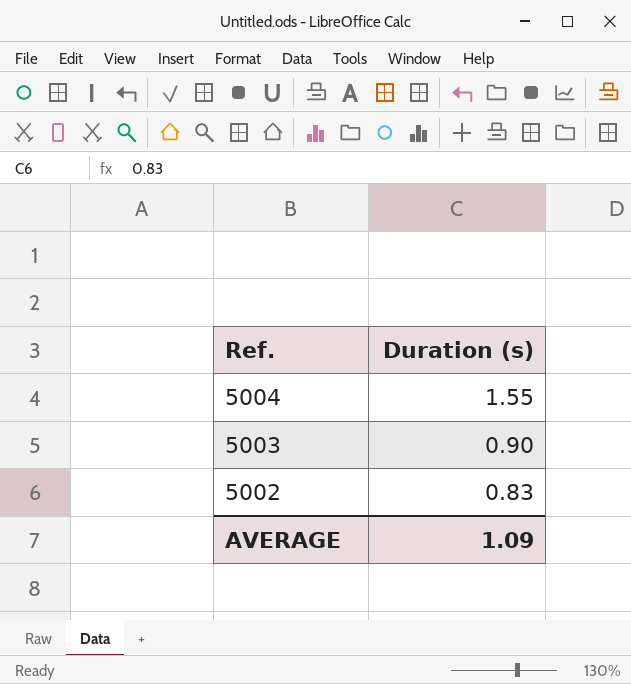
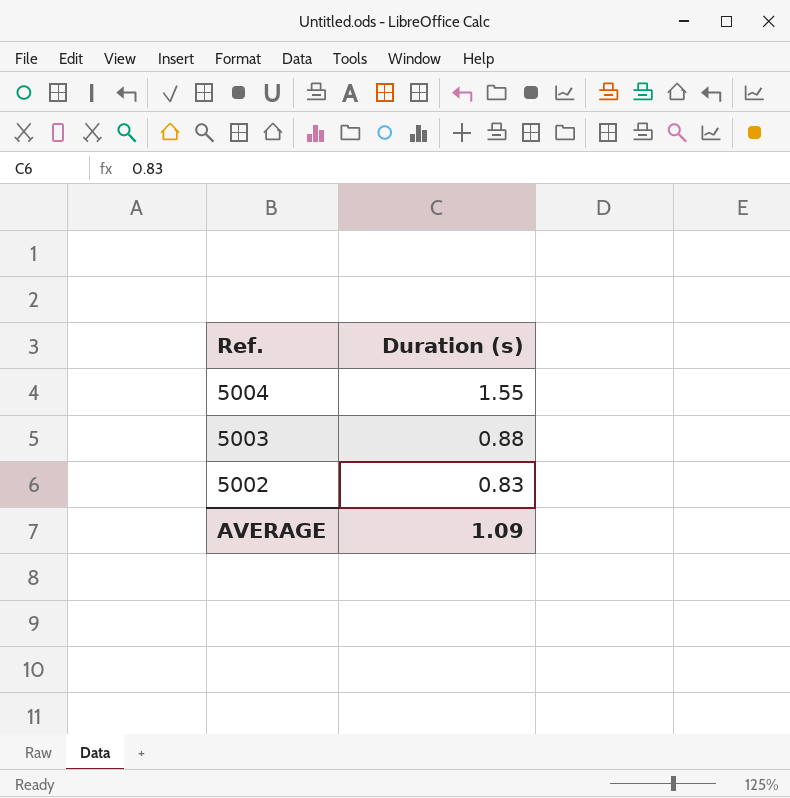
5003 | Duration (s): 0.90 -> 0.88

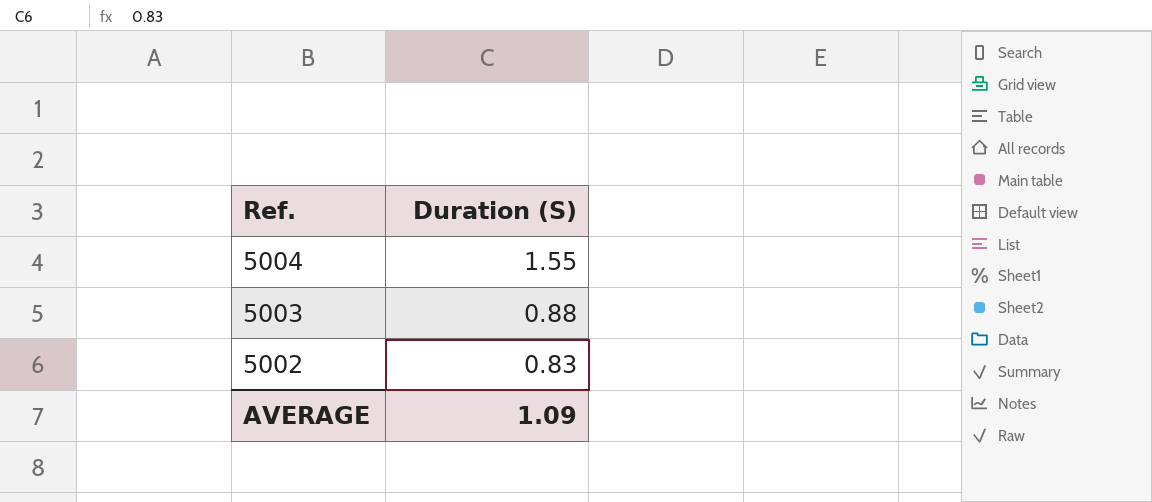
column name: Duration (s) -> Duration (S)

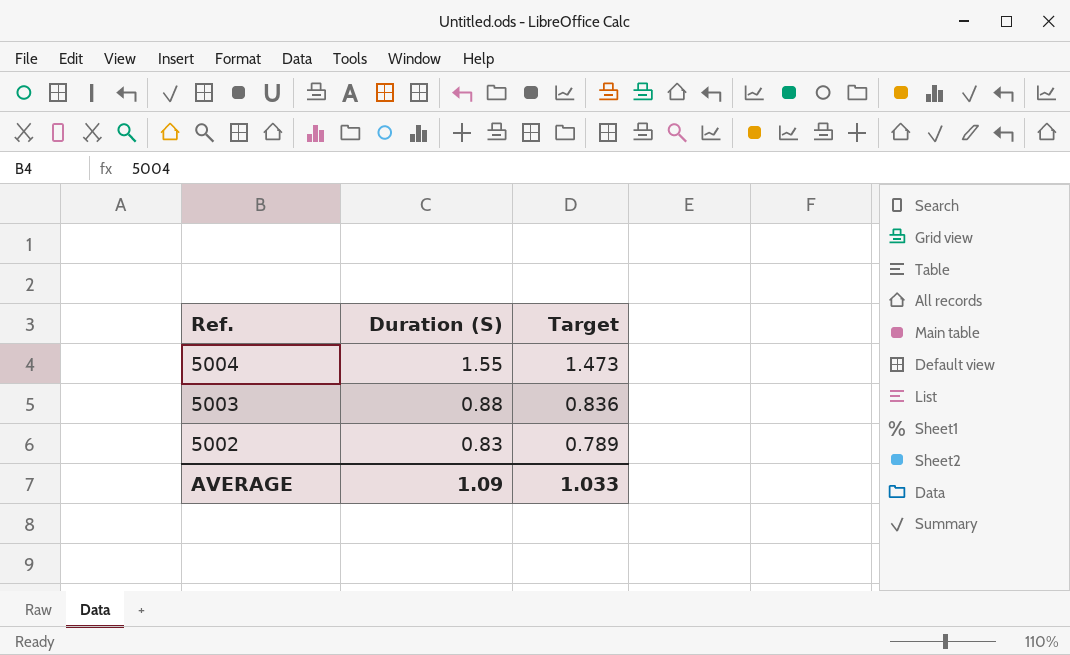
column Target | formula: none -> [Duration (S)] * 0.95

